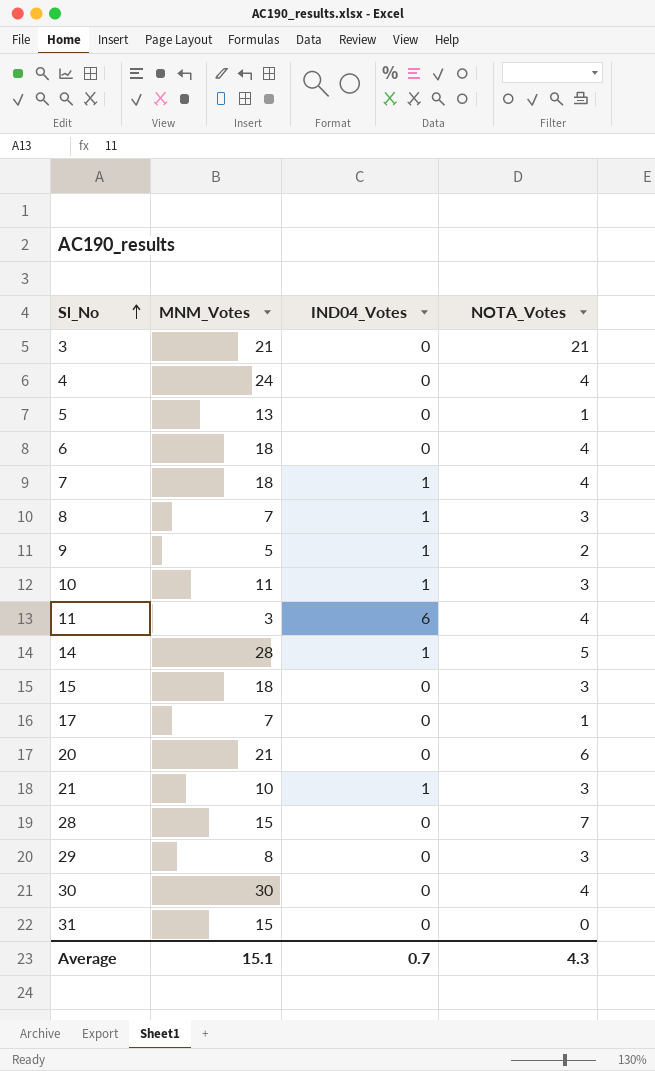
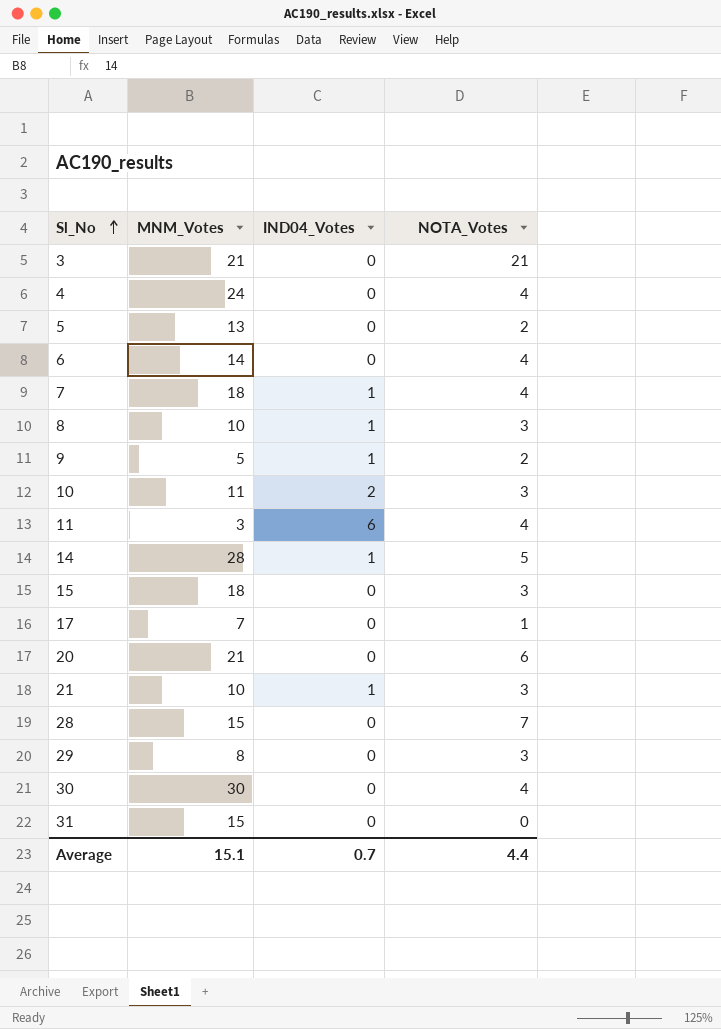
5 | NOTA_Votes: 1 -> 2
6 | MNM_Votes: 18 -> 14
8 | MNM_Votes: 7 -> 10
10 | IND04_Votes: 1 -> 2
Average | NOTA_Votes: 4.3 -> 4.4

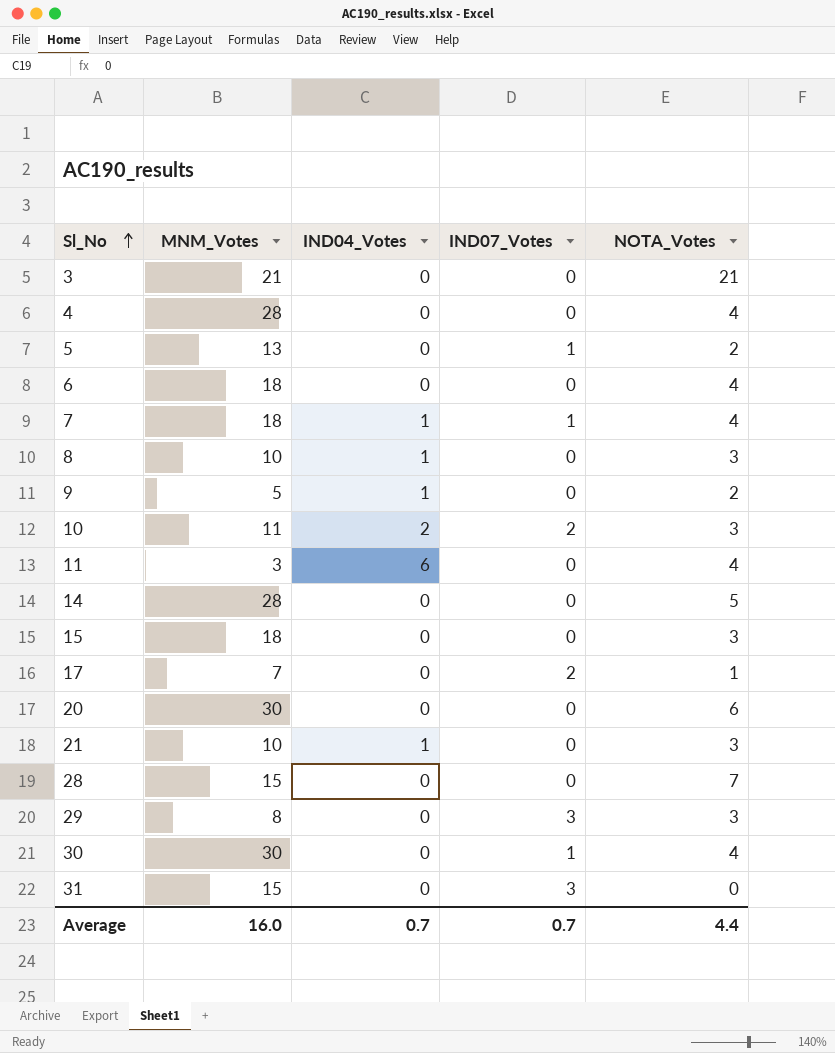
column IND07_Votes | position: none -> 4
4 | MNM_Votes: 24 -> 28
6 | MNM_Votes: 14 -> 18
14 | IND04_Votes: 1 -> 0
20 | MNM_Votes: 21 -> 30
Average | MNM_Votes: 15.1 -> 16.0

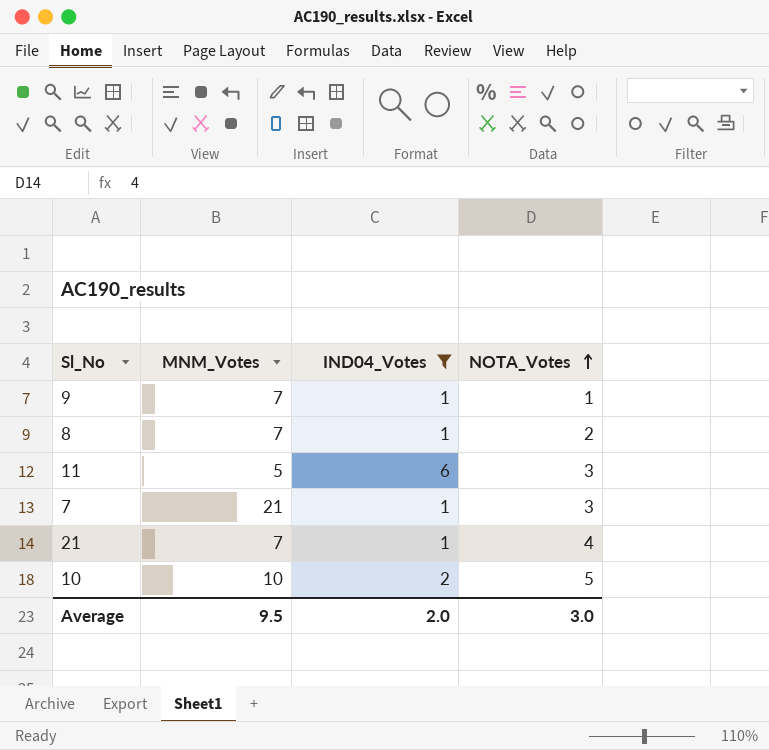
filter: none -> IND04_Votes != 0
row order: Sl_No ascending -> NOTA_Votes ascending
column IND07_Votes | position: 4 -> none
9 | MNM_Votes: 5 -> 7
9 | NOTA_Votes: 2 -> 1
8 | MNM_Votes: 10 -> 7
8 | NOTA_Votes: 3 -> 2
11 | MNM_Votes: 3 -> 5
11 | NOTA_Votes: 4 -> 3
7 | MNM_Votes: 18 -> 21
7 | NOTA_Votes: 4 -> 3
21 | MNM_Votes: 10 -> 7
21 | NOTA_Votes: 3 -> 4
10 | MNM_Votes: 11 -> 10
10 | NOTA_Votes: 3 -> 5
Average | MNM_Votes: 16.0 -> 9.5
Average | IND04_Votes: 0.7 -> 2.0
Average | NOTA_Votes: 4.4 -> 3.0

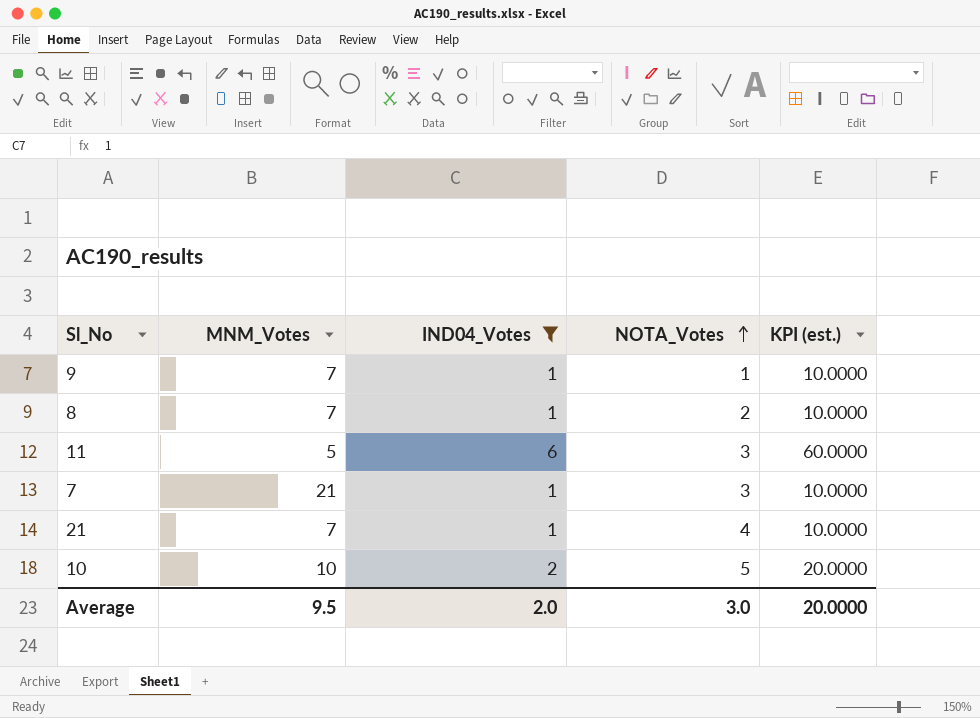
column KPI (est.) | formula: none -> [IND04_Votes] * 10

